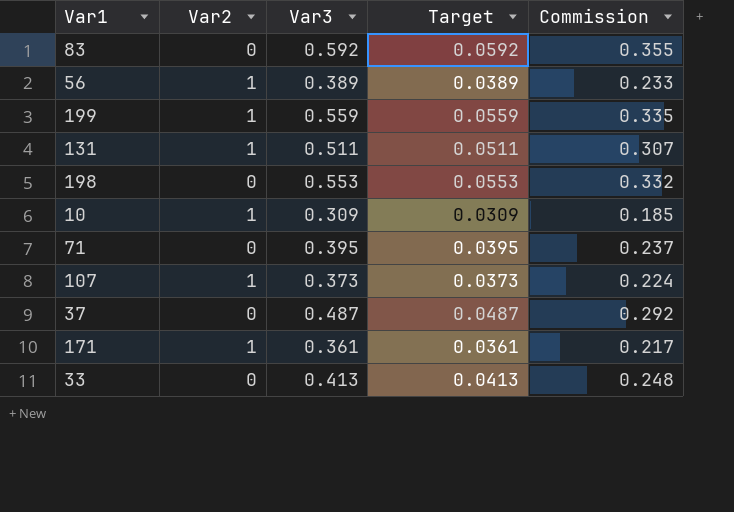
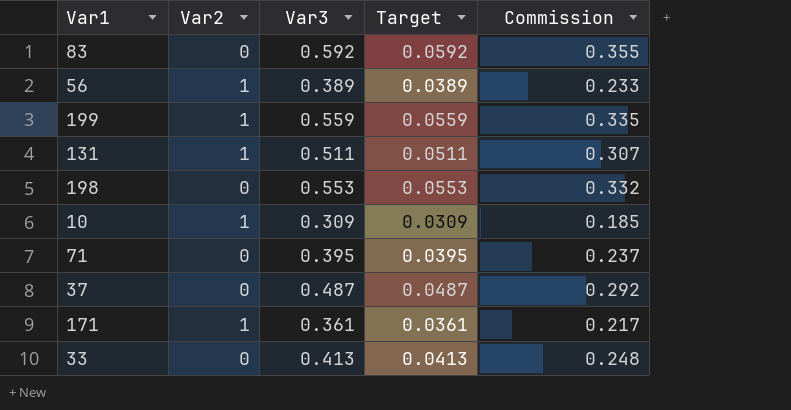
row 107: 1 | 0.373 | 0.0373 | 0.224 -> none

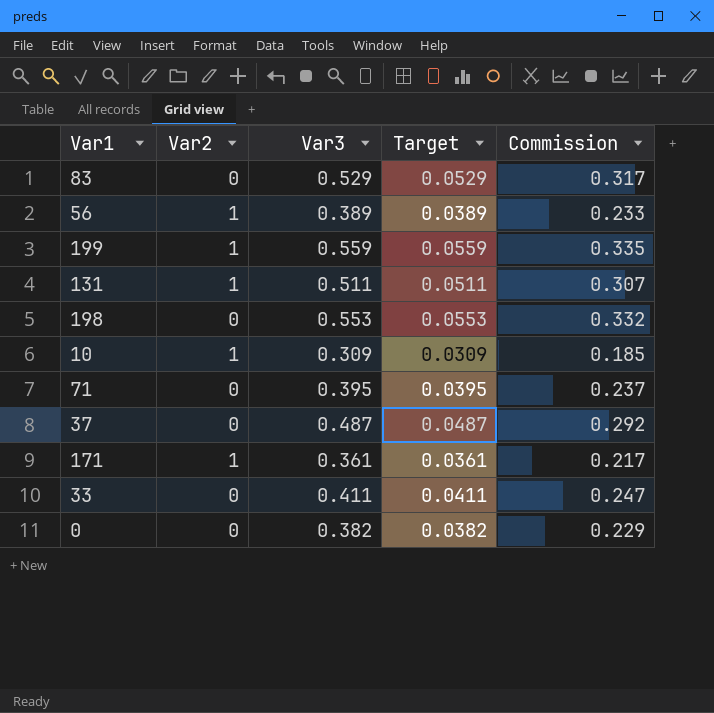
83 | Var3: 0.592 -> 0.529
83 | Target: 0.0592 -> 0.0529
83 | Commission: 0.355 -> 0.317
33 | Var3: 0.413 -> 0.411
33 | Target: 0.0413 -> 0.0411
33 | Commission: 0.248 -> 0.247
row 0: none -> 0 | 0.382 | 0.0382 | 0.229

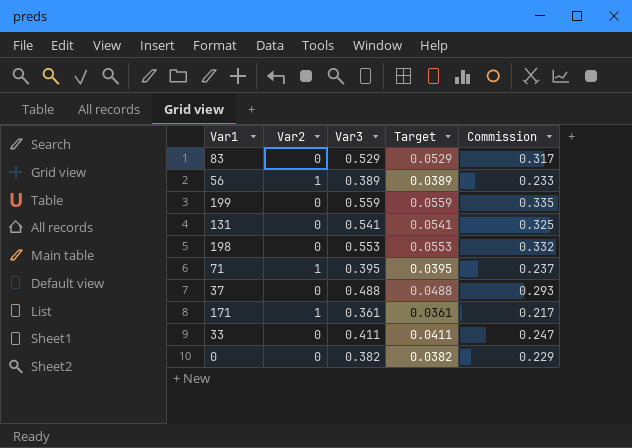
row 10: 1 | 0.309 | 0.0309 | 0.185 -> none
199 | Var2: 1 -> 0
131 | Var2: 1 -> 0
131 | Var3: 0.511 -> 0.541
131 | Target: 0.0511 -> 0.0541
131 | Commission: 0.307 -> 0.325
71 | Var2: 0 -> 1
37 | Var3: 0.487 -> 0.488
37 | Target: 0.0487 -> 0.0488
37 | Commission: 0.292 -> 0.293

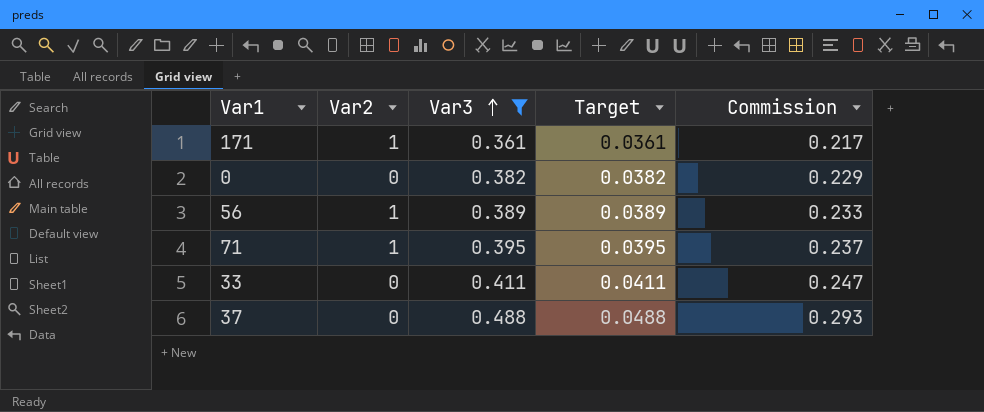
filter: none -> Var3 <= 0.488
row order: none -> Var3 ascending

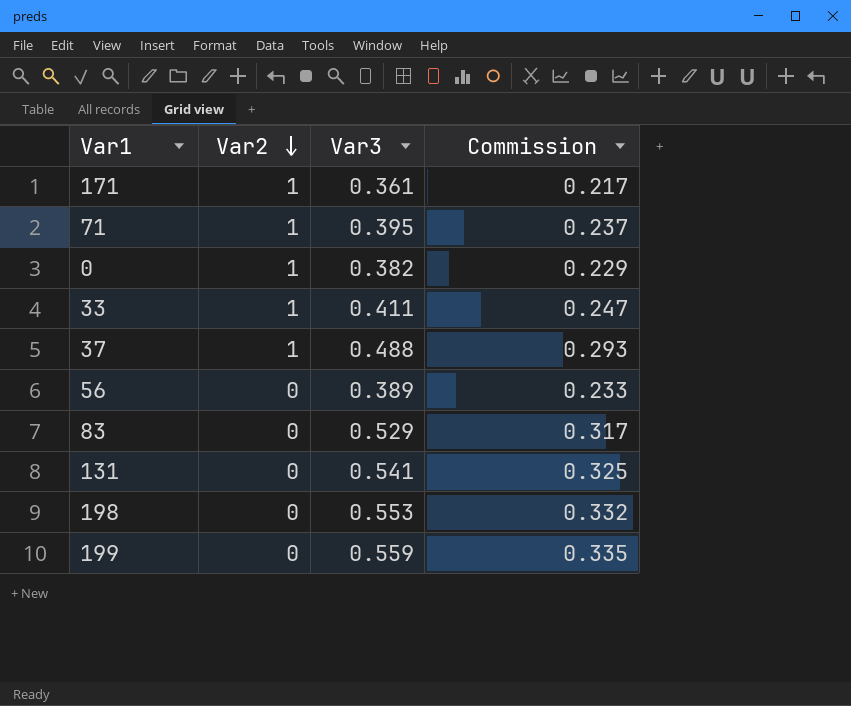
filter: Var3 <= 0.488 -> none
row order: Var3 ascending -> Var2 descending
column Target | formula: [Var3] * 0.1 -> none
0 | Var2: 0 -> 1
33 | Var2: 0 -> 1
37 | Var2: 0 -> 1
56 | Var2: 1 -> 0

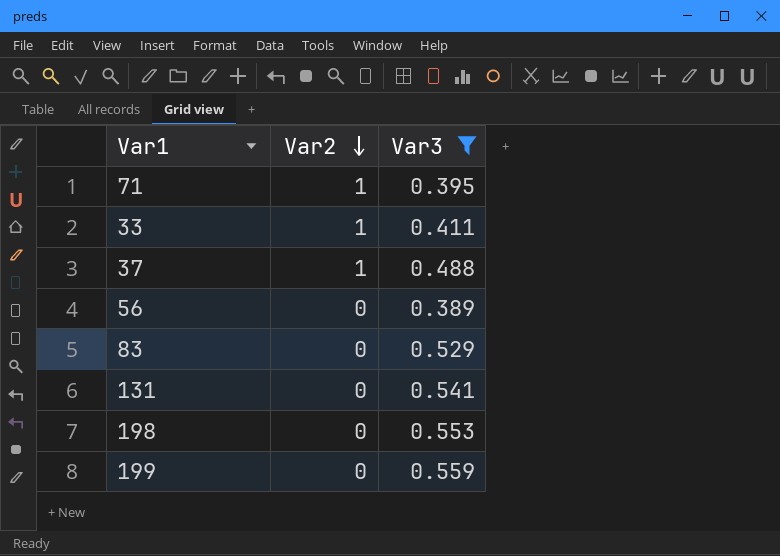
filter: none -> Var3 >= 0.389
column Commission | formula: [Var3] * 0.6 -> none

